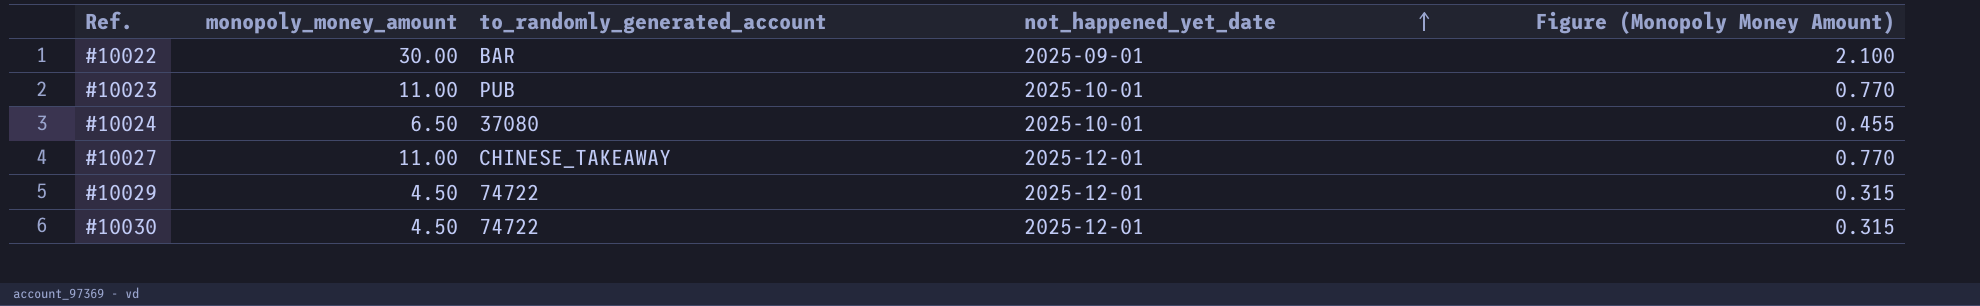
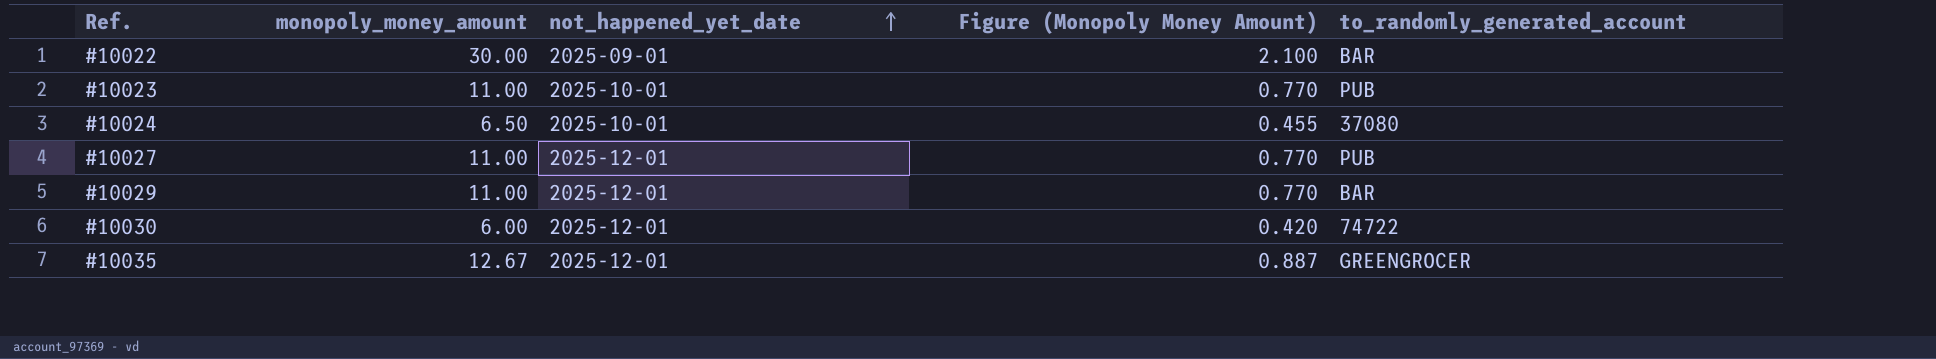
column to_randomly_generated_account | position: 3 -> 5
#10027 | to_randomly_generated_account: CHINESE_TAKEAWAY -> PUB
#10029 | monopoly_money_amount: 4.50 -> 11.00
#10029 | Figure (Monopoly Money Amount): 0.315 -> 0.770
#10029 | to_randomly_generated_account: 74722 -> BAR
#10030 | monopoly_money_amount: 4.50 -> 6.00
#10030 | Figure (Monopoly Money Amount): 0.315 -> 0.420
row #10035: none -> 12.67 | 2025-12-01 | 0.887 | GREENGROCER

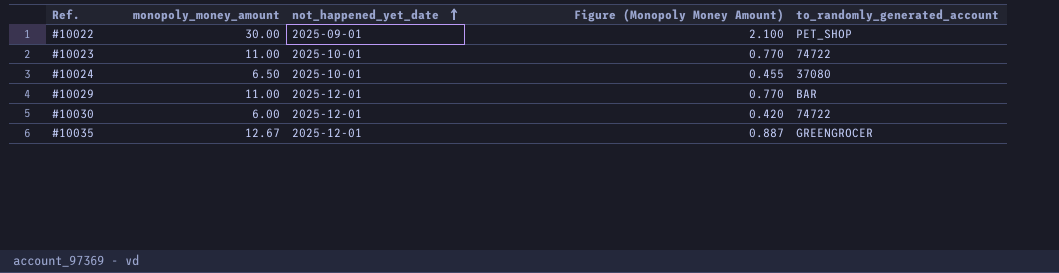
row #10027: 11.00 | 2025-12-01 | 0.770 | PUB -> none
#10022 | to_randomly_generated_account: BAR -> PET_SHOP
#10023 | to_randomly_generated_account: PUB -> 74722

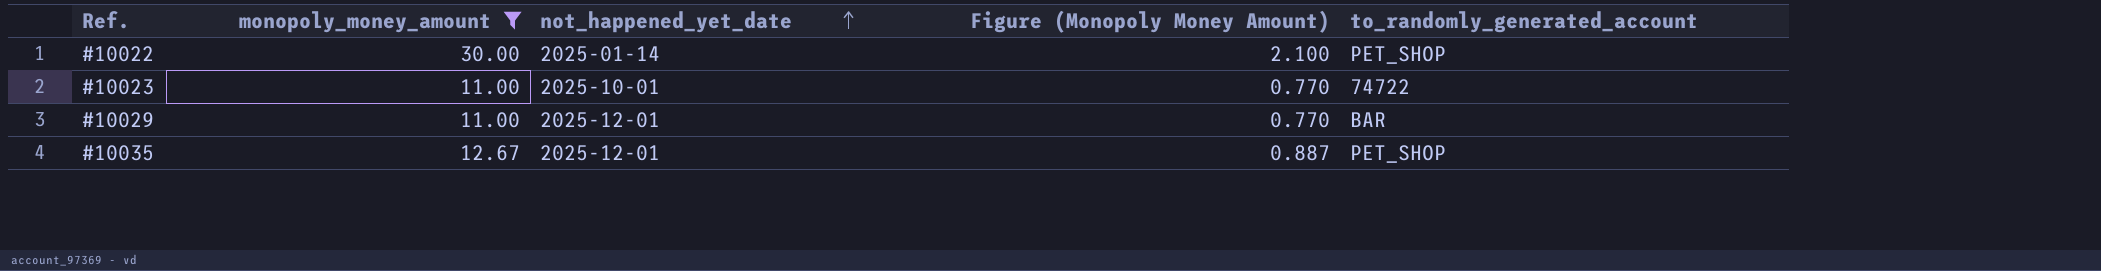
filter: none -> monopoly_money_amount >= 11.00
#10022 | not_happened_yet_date: 2025-09-01 -> 2025-01-14
#10035 | to_randomly_generated_account: GREENGROCER -> PET_SHOP

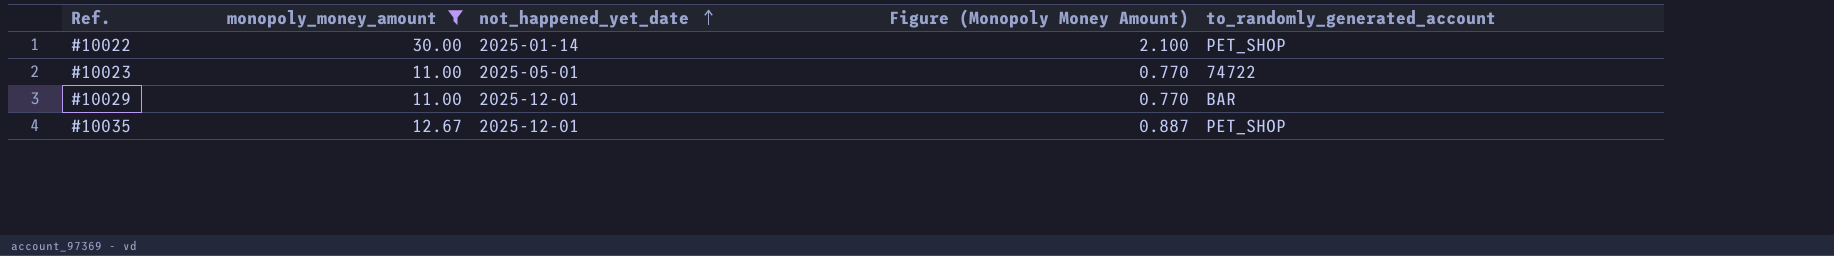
#10023 | not_happened_yet_date: 2025-10-01 -> 2025-05-01

